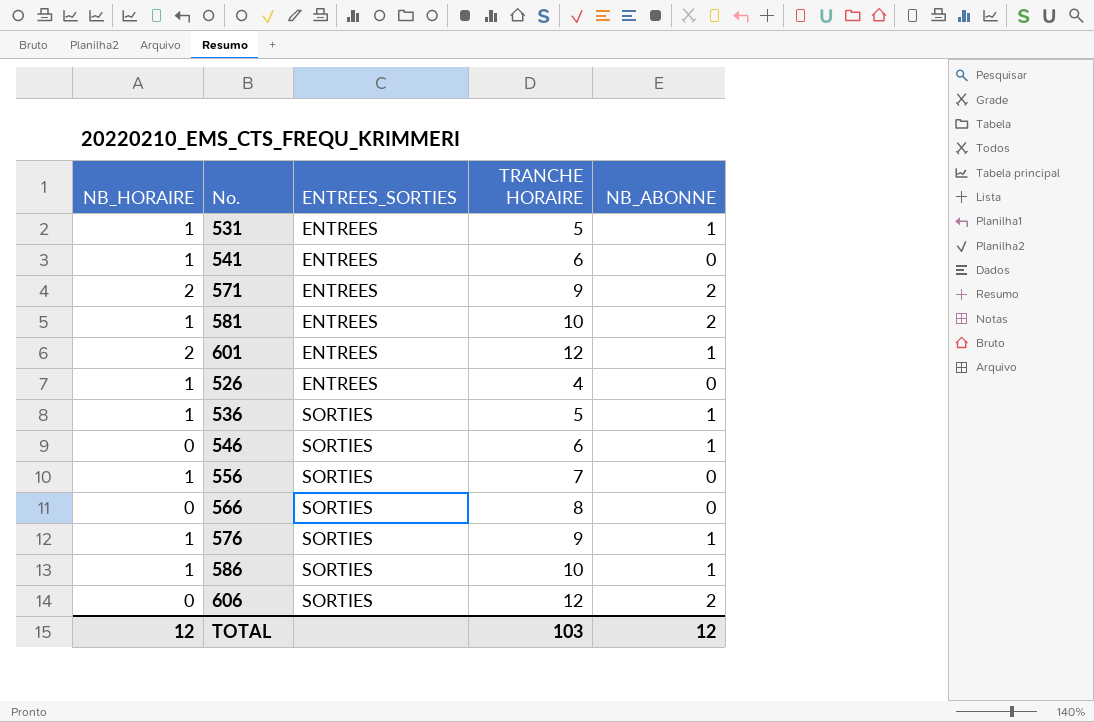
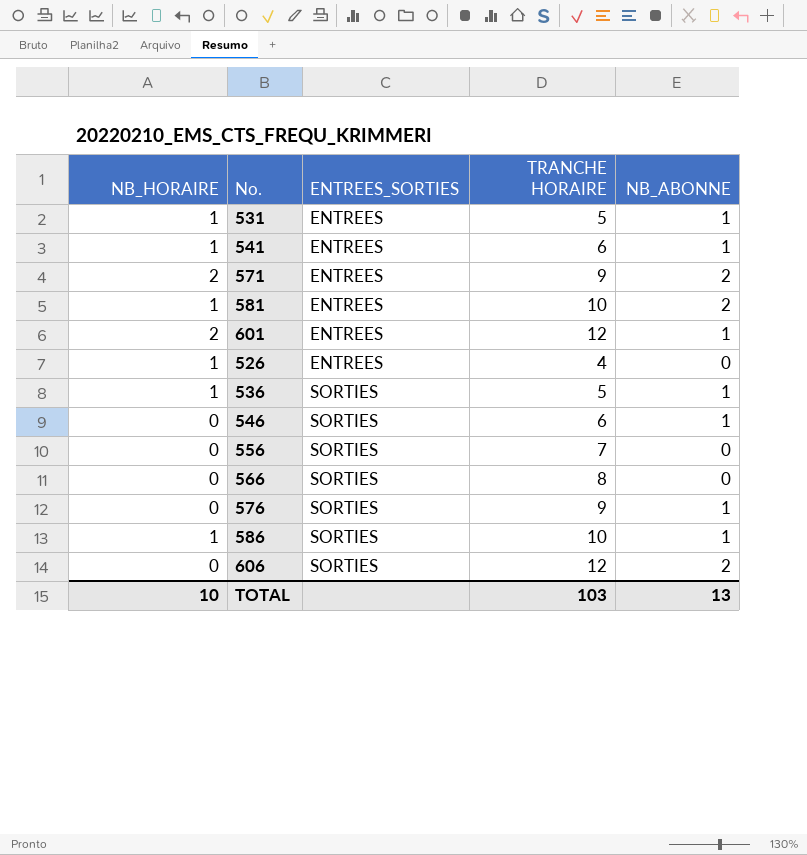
541 | NB_ABONNE: 0 -> 1
556 | NB_HORAIRE: 1 -> 0
576 | NB_HORAIRE: 1 -> 0
TOTAL | NB_HORAIRE: 12 -> 10
TOTAL | NB_ABONNE: 12 -> 13

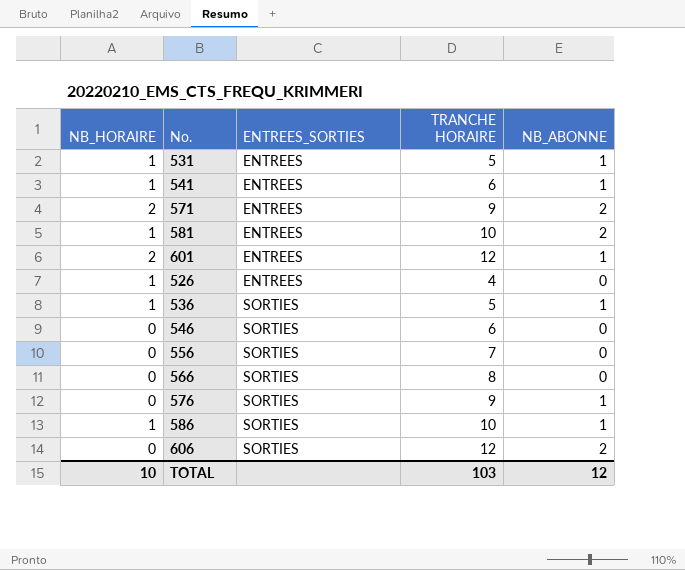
546 | NB_ABONNE: 1 -> 0
TOTAL | NB_ABONNE: 13 -> 12

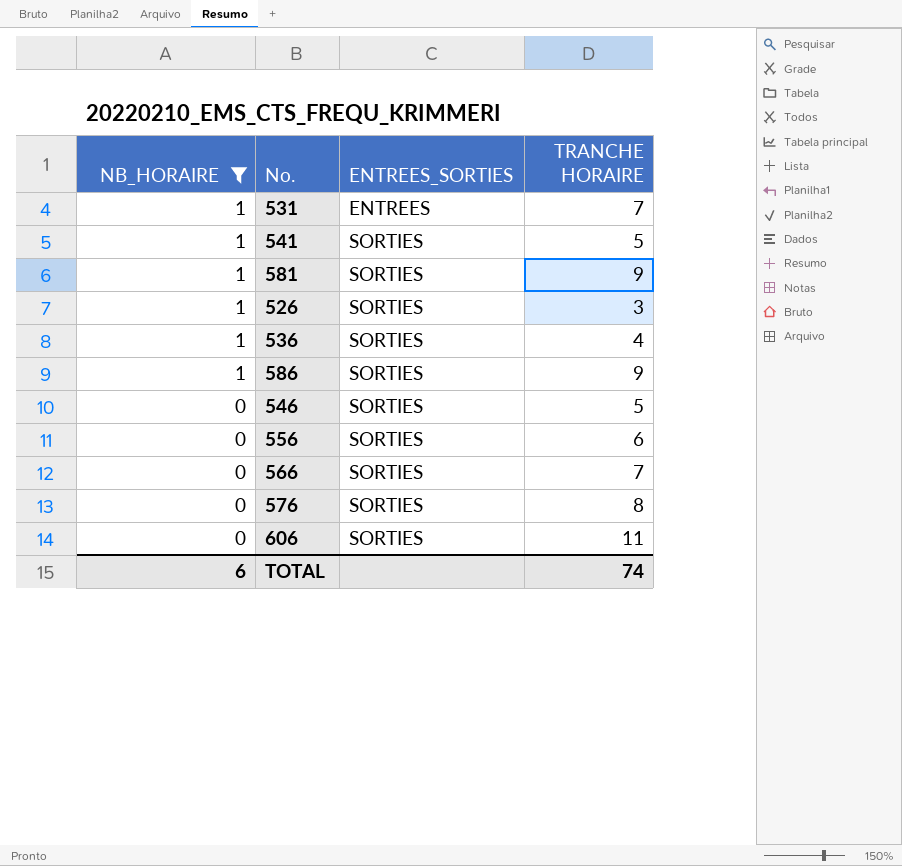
filter: none -> NB_HORAIRE != 2
row order: ENTREES_SORTIES ascending -> NB_HORAIRE descending
column NB_ABONNE | position: 5 -> none
531 | TRANCHE HORAIRE: 5 -> 7
541 | ENTREES_SORTIES: ENTREES -> SORTIES
541 | TRANCHE HORAIRE: 6 -> 5
581 | ENTREES_SORTIES: ENTREES -> SORTIES
581 | TRANCHE HORAIRE: 10 -> 9
526 | ENTREES_SORTIES: ENTREES -> SORTIES
526 | TRANCHE HORAIRE: 4 -> 3
536 | TRANCHE HORAIRE: 5 -> 4
586 | TRANCHE HORAIRE: 10 -> 9
546 | TRANCHE HORAIRE: 6 -> 5
556 | TRANCHE HORAIRE: 7 -> 6
566 | TRANCHE HORAIRE: 8 -> 7
576 | TRANCHE HORAIRE: 9 -> 8
606 | TRANCHE HORAIRE: 12 -> 11
TOTAL | NB_HORAIRE: 10 -> 6
TOTAL | TRANCHE HORAIRE: 103 -> 74

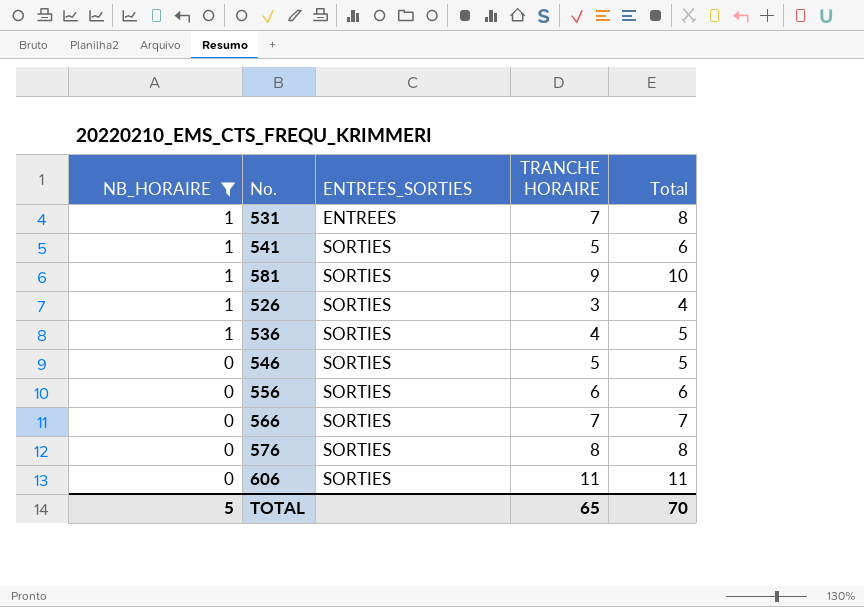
column Total | formula: none -> [NB_HORAIRE] + [TRANCHE HORAIRE]
row 586: 1 | SORTIES | 9 -> none
TOTAL | NB_HORAIRE: 6 -> 5
TOTAL | TRANCHE HORAIRE: 74 -> 65

